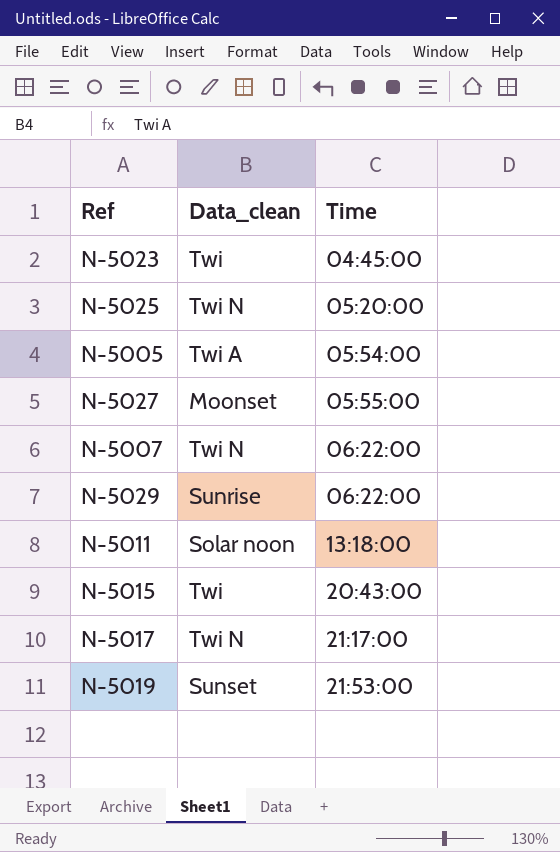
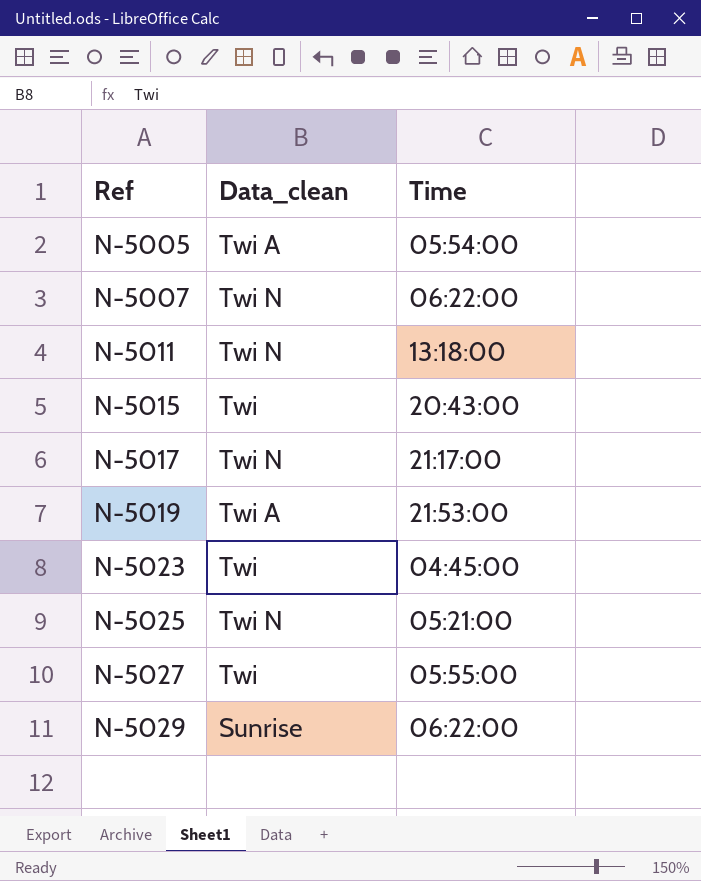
row order: Time ascending -> Ref ascending
N-5011 | Data_clean: Solar noon -> Twi N
N-5019 | Data_clean: Sunset -> Twi A
N-5025 | Time: 05:20:00 -> 05:21:00
N-5027 | Data_clean: Moonset -> Twi

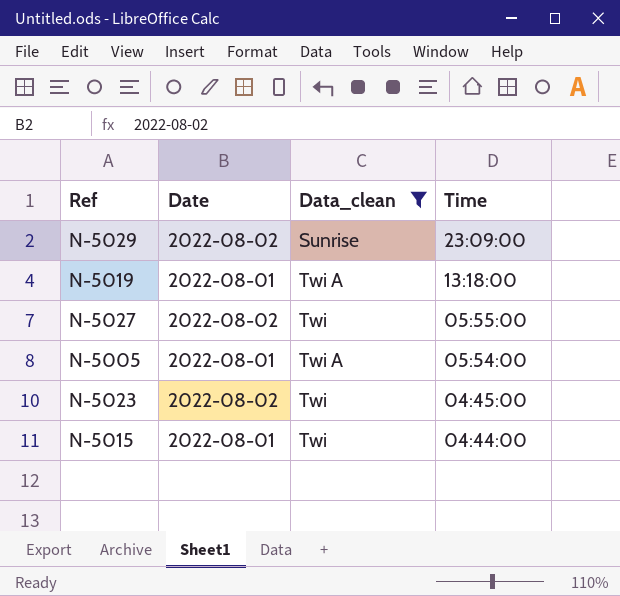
filter: none -> Data_clean != Twi N
row order: Ref ascending -> Time descending
column Date | position: none -> 2
N-5029 | Time: 06:22:00 -> 23:09:00
N-5019 | Time: 21:53:00 -> 13:18:00
N-5015 | Time: 20:43:00 -> 04:44:00

